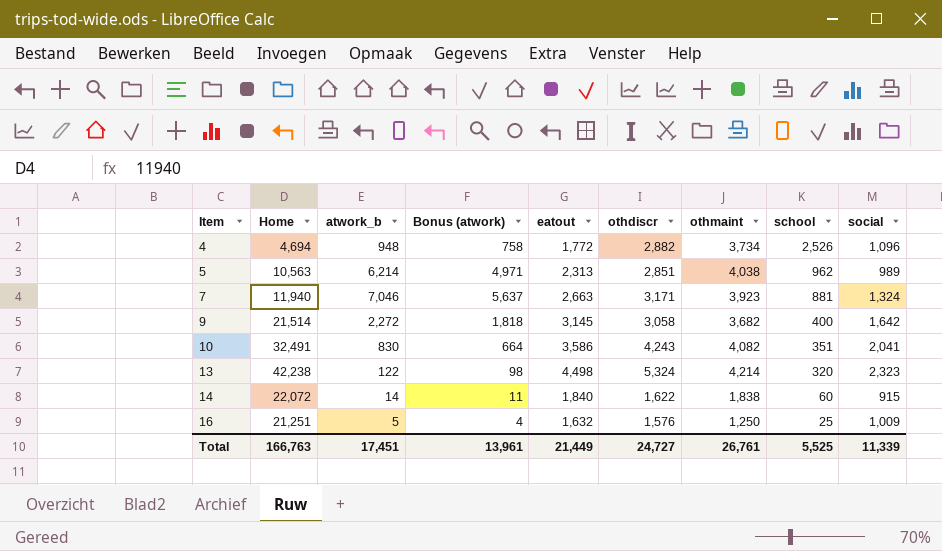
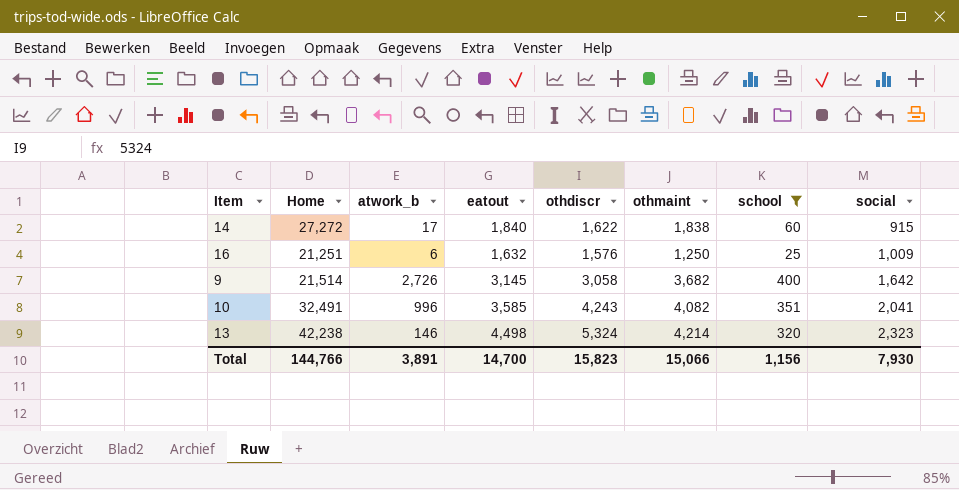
filter: none -> school <= 400
row order: Item ascending -> social ascending
column Bonus (atwork) | formula: [atwork_b] * 0.8 -> none
14 | Home: 22,072 -> 27,272
14 | atwork_b: 14 -> 17
16 | atwork_b: 5 -> 6
9 | atwork_b: 2,272 -> 2,726
10 | atwork_b: 830 -> 996
10 | eatout: 3,586 -> 3,585
13 | atwork_b: 122 -> 146
Total | Home: 166,763 -> 144,766
Total | atwork_b: 17,451 -> 3,891
Total | eatout: 21,449 -> 14,700
Total | othdiscr: 24,727 -> 15,823
Total | othmaint: 26,761 -> 15,066
Total | school: 5,525 -> 1,156
Total | social: 11,339 -> 7,930

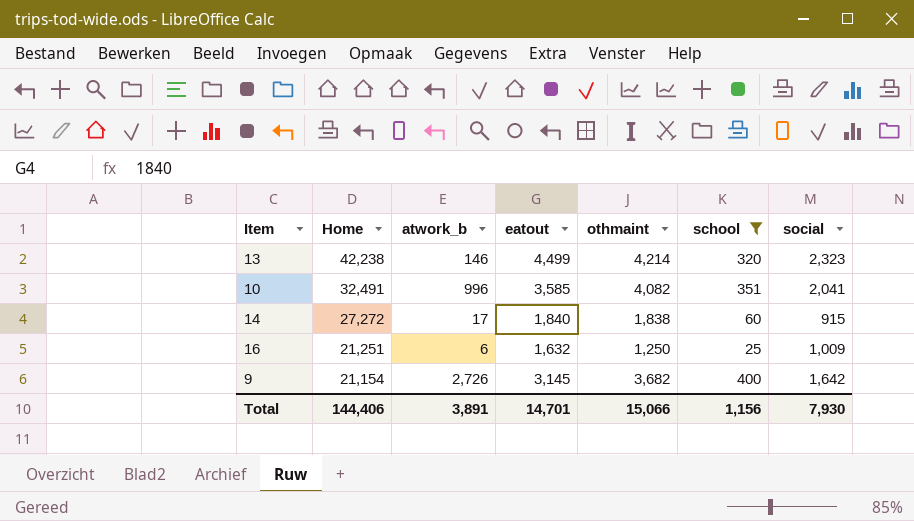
row order: social ascending -> Home descending
column othdiscr | position: 5 -> none
13 | eatout: 4,498 -> 4,499
9 | Home: 21,514 -> 21,154
Total | Home: 144,766 -> 144,406
Total | eatout: 14,700 -> 14,701

